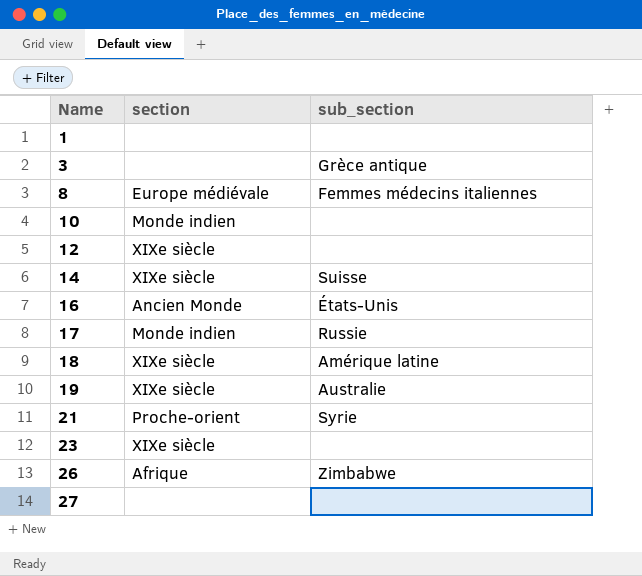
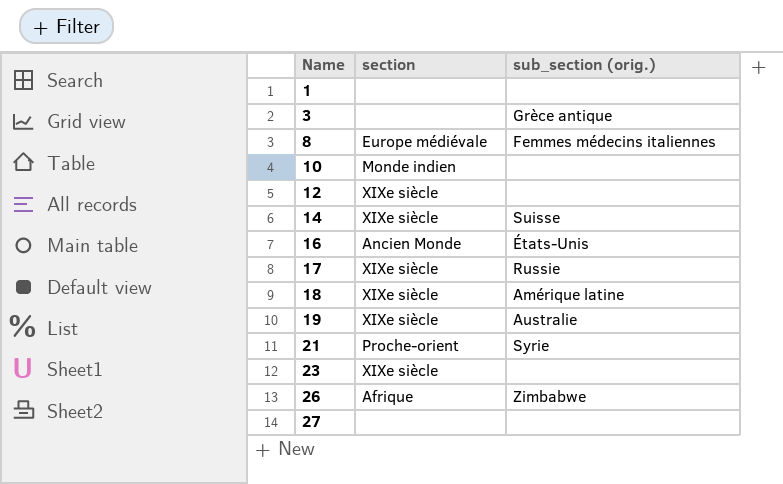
column name: sub_section -> sub_section (orig.)
17 | section: Monde indien -> XIXe siècle

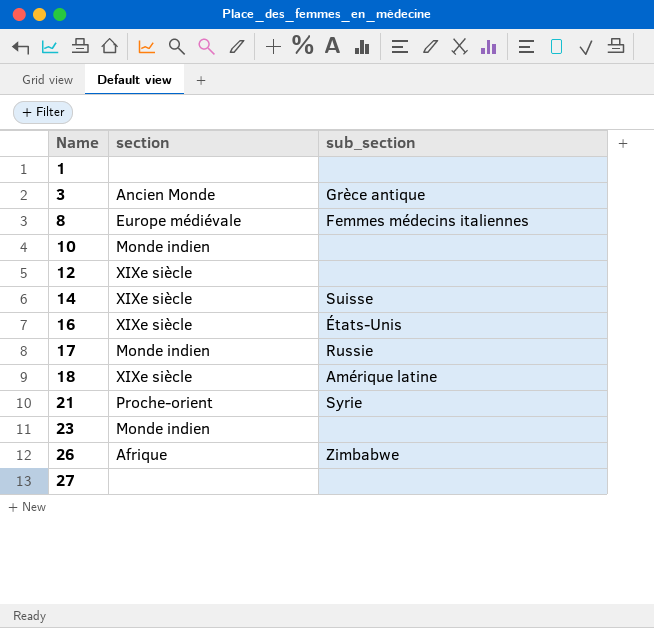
column name: sub_section (orig.) -> sub_section
row 19: XIXe siècle | Australie -> none
3 | section: none -> Ancien Monde
16 | section: Ancien Monde -> XIXe siècle
17 | section: XIXe siècle -> Monde indien
23 | section: XIXe siècle -> Monde indien

